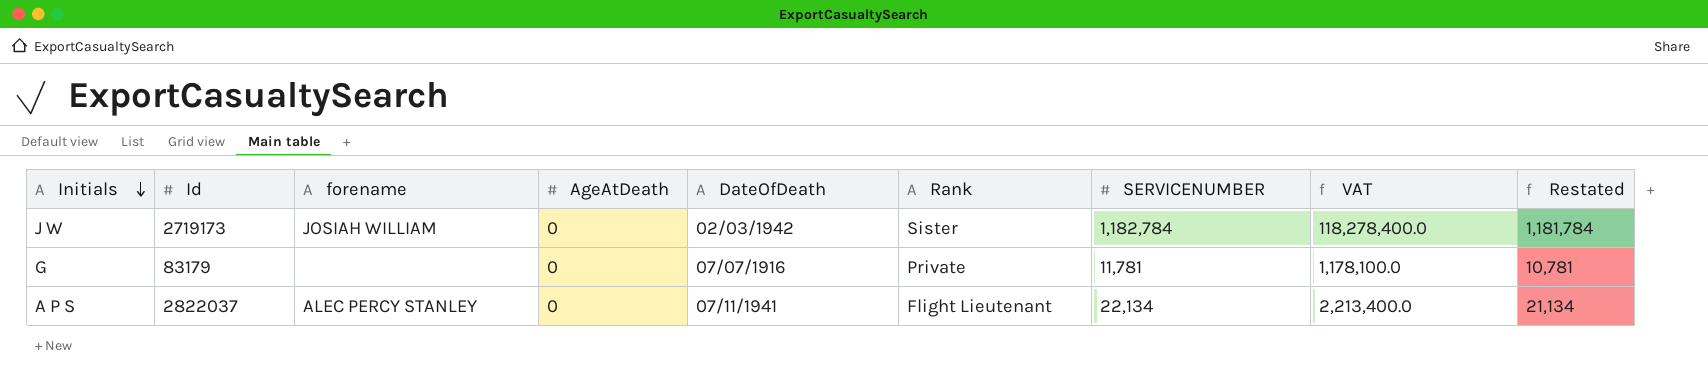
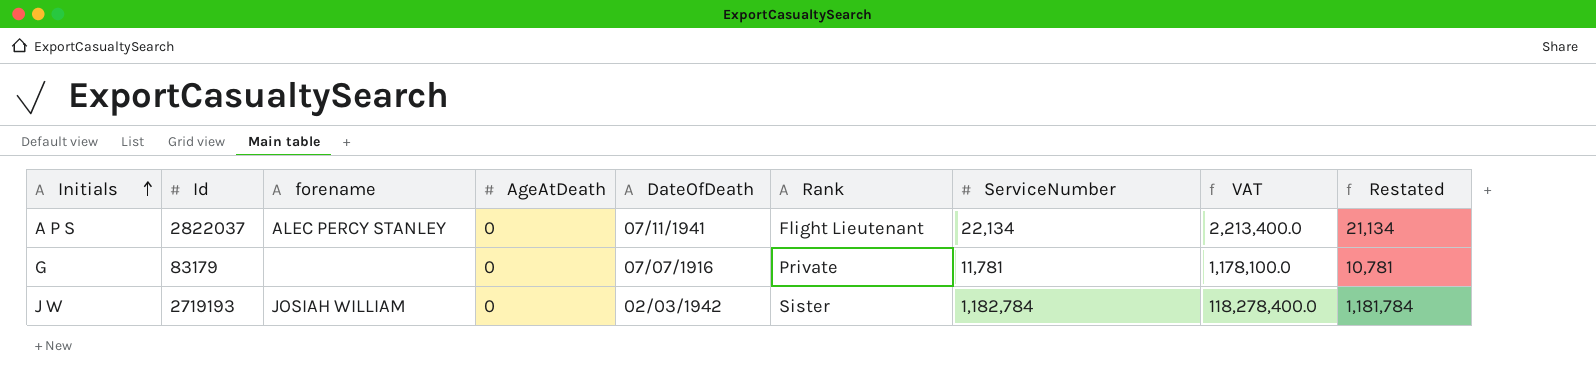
row order: Initials descending -> Initials ascending
column name: SERVICENUMBER -> ServiceNumber
J W | Id: 2719173 -> 2719193

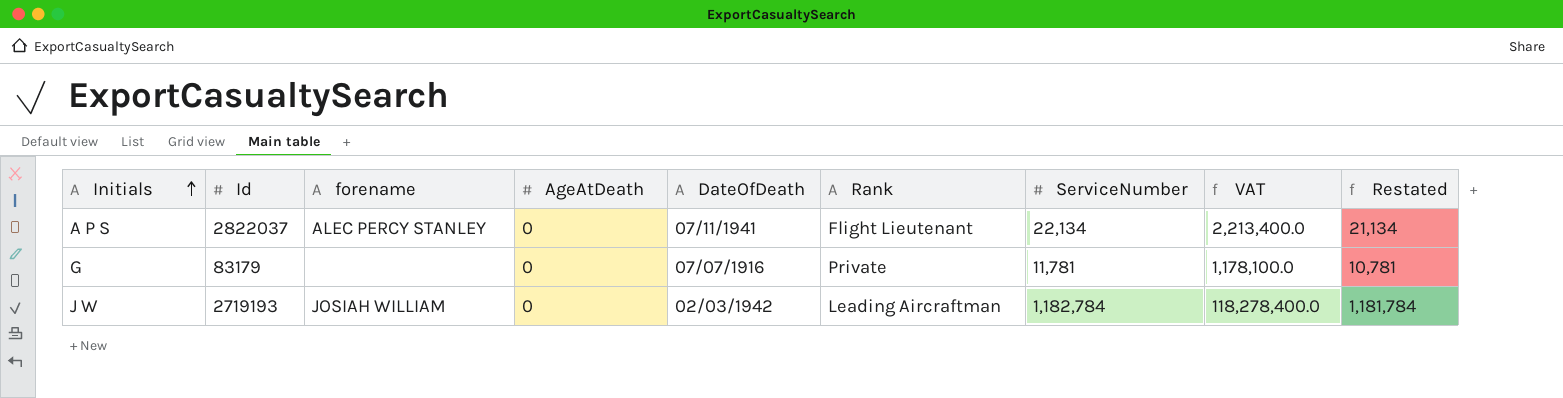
J W | Rank: Sister -> Leading Aircraftman

